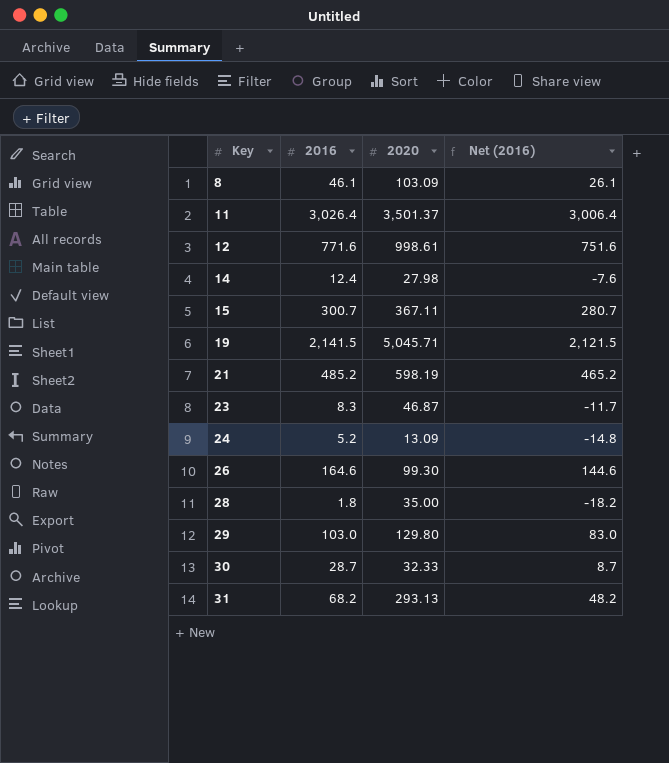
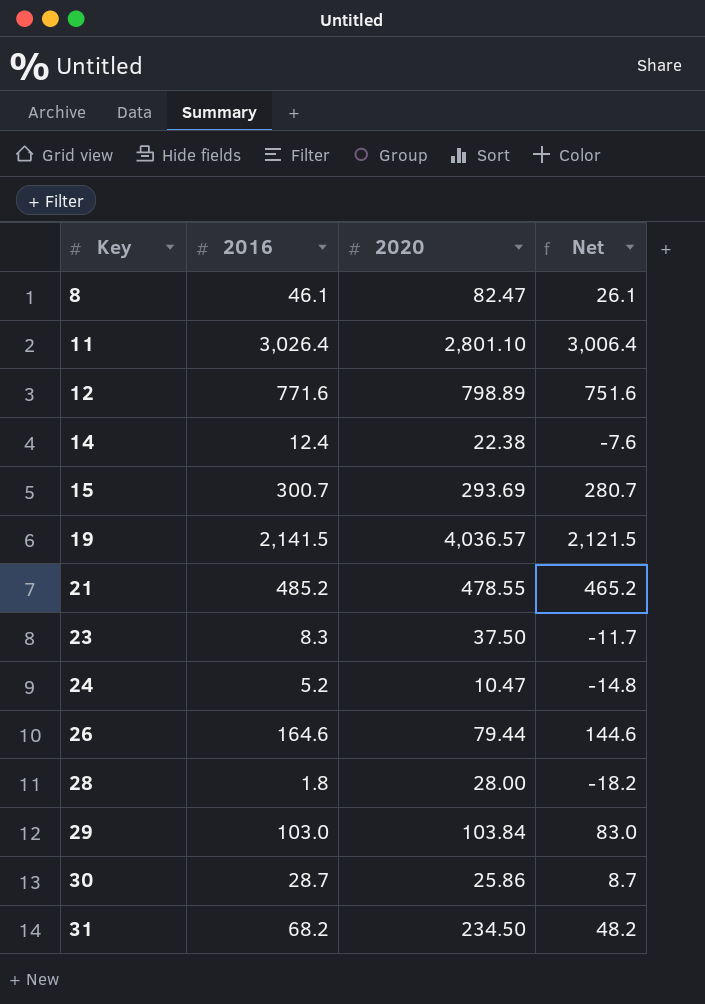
column name: Net (2016) -> Net
8 | 2020: 103.09 -> 82.47
11 | 2020: 3,501.37 -> 2,801.10
12 | 2020: 998.61 -> 798.89
14 | 2020: 27.98 -> 22.38
15 | 2020: 367.11 -> 293.69
19 | 2020: 5,045.71 -> 4,036.57
21 | 2020: 598.19 -> 478.55
23 | 2020: 46.87 -> 37.50
24 | 2020: 13.09 -> 10.47
26 | 2020: 99.30 -> 79.44
28 | 2020: 35.00 -> 28.00
29 | 2020: 129.80 -> 103.84
30 | 2020: 32.33 -> 25.86
31 | 2020: 293.13 -> 234.50

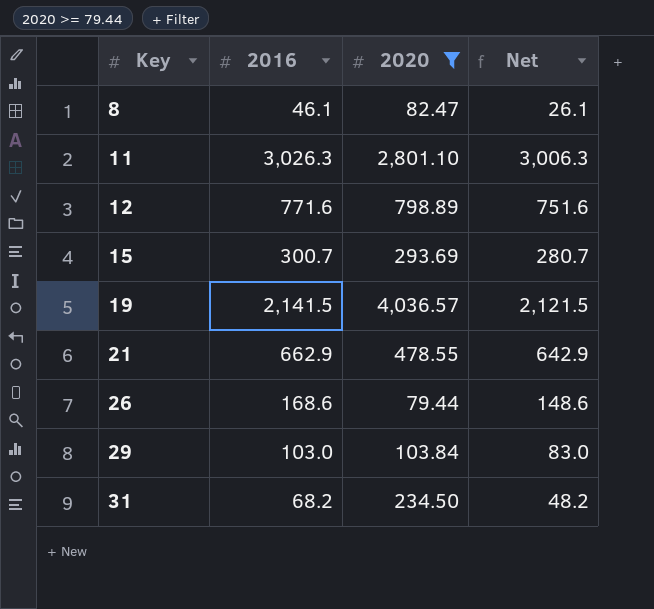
filter: none -> 2020 >= 79.44
11 | 2016: 3,026.4 -> 3,026.3
11 | Net: 3,006.4 -> 3,006.3
21 | 2016: 485.2 -> 662.9
21 | Net: 465.2 -> 642.9
26 | 2016: 164.6 -> 168.6
26 | Net: 144.6 -> 148.6

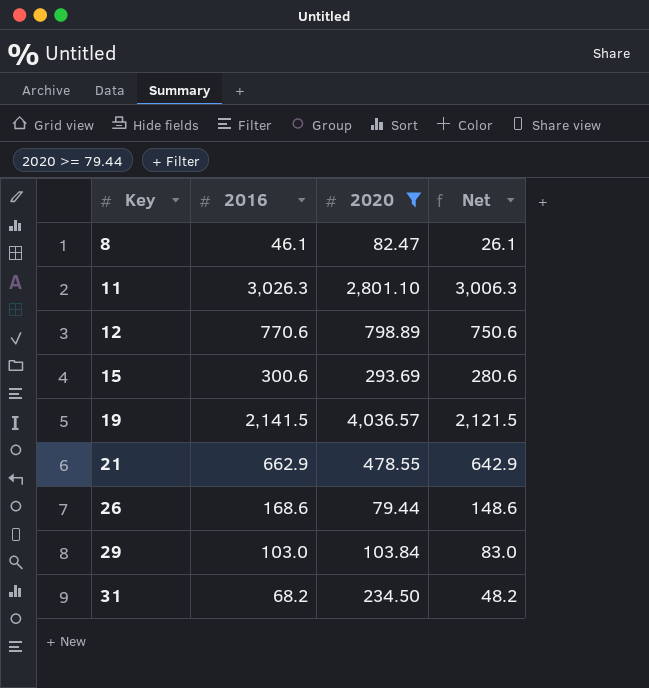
12 | 2016: 771.6 -> 770.6
12 | Net: 751.6 -> 750.6
15 | 2016: 300.7 -> 300.6
15 | Net: 280.7 -> 280.6

